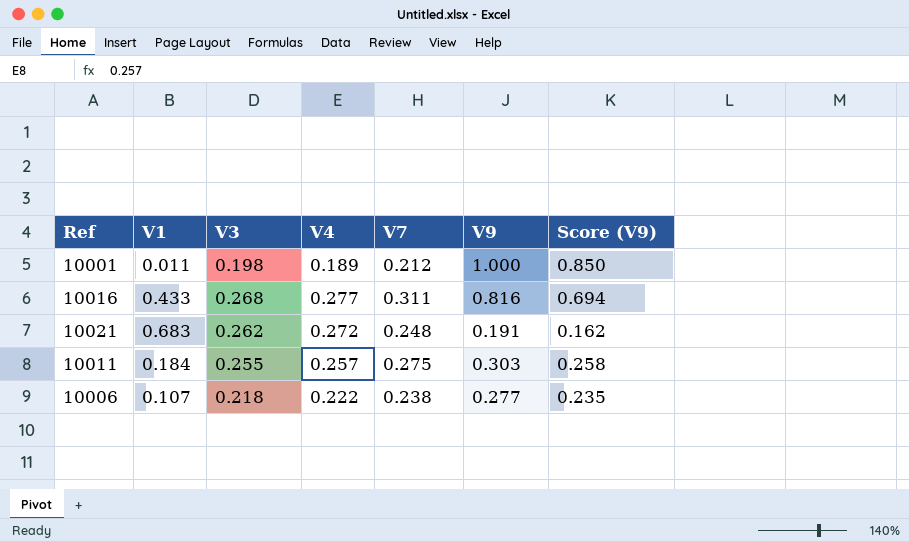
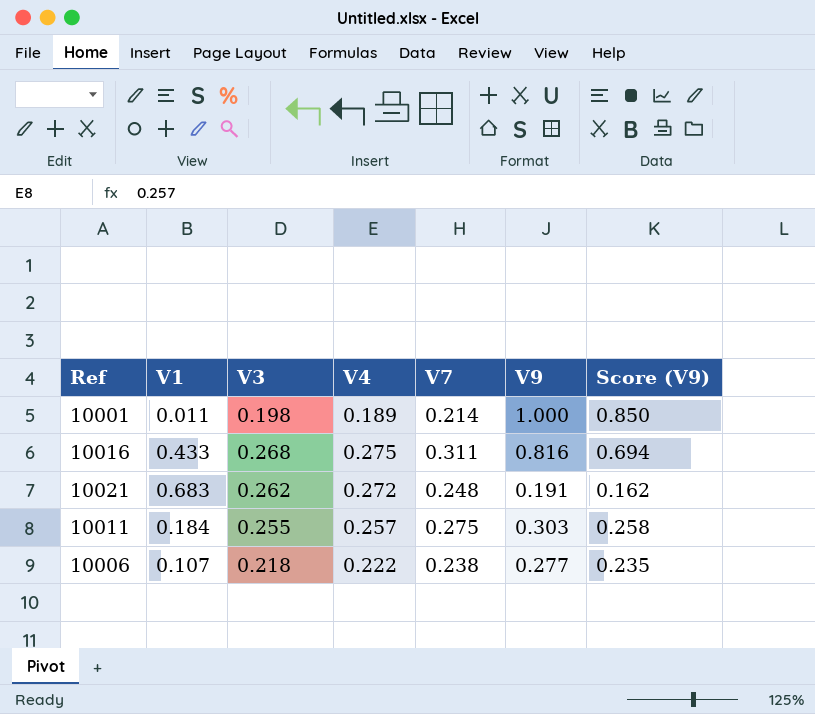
10001 | V7: 0.212 -> 0.214
10016 | V4: 0.277 -> 0.275

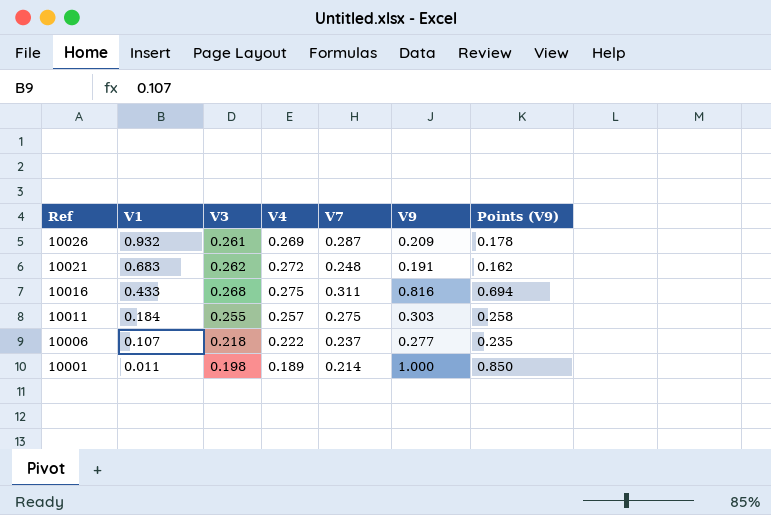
row order: none -> Ref descending
column name: Score (V9) -> Points (V9)
row 10026: none -> 0.932 | 0.261 | 0.269 | 0.287 | 0.209 | 0.178
10006 | V7: 0.238 -> 0.237

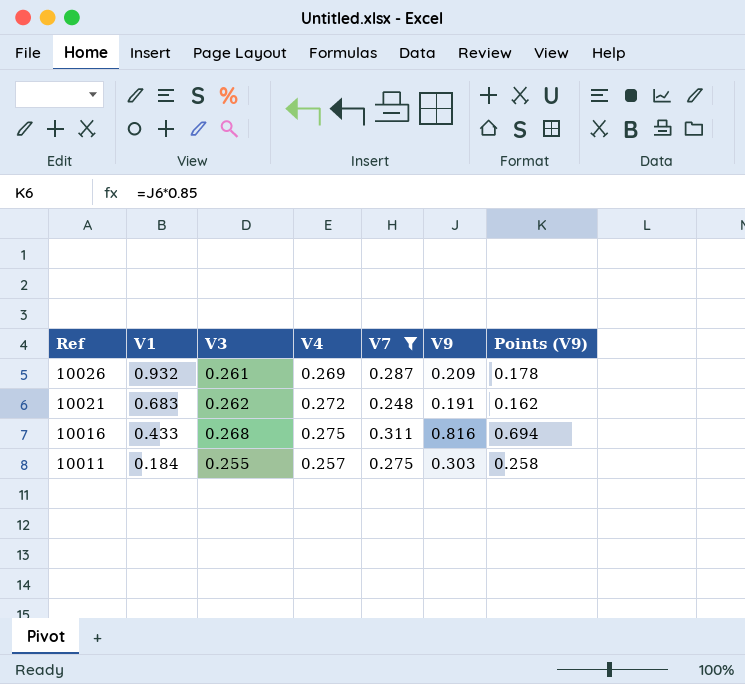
filter: none -> V7 >= 0.248

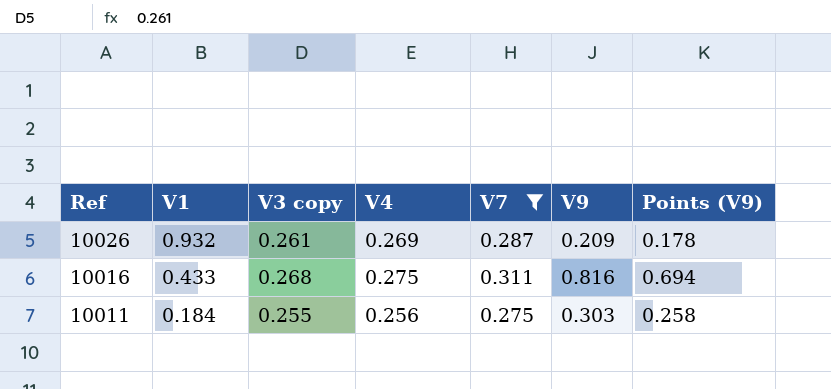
column name: V3 -> V3 copy
row 10021: 0.683 | 0.262 | 0.272 | 0.248 | 0.191 | 0.162 -> none
10011 | V4: 0.257 -> 0.256

